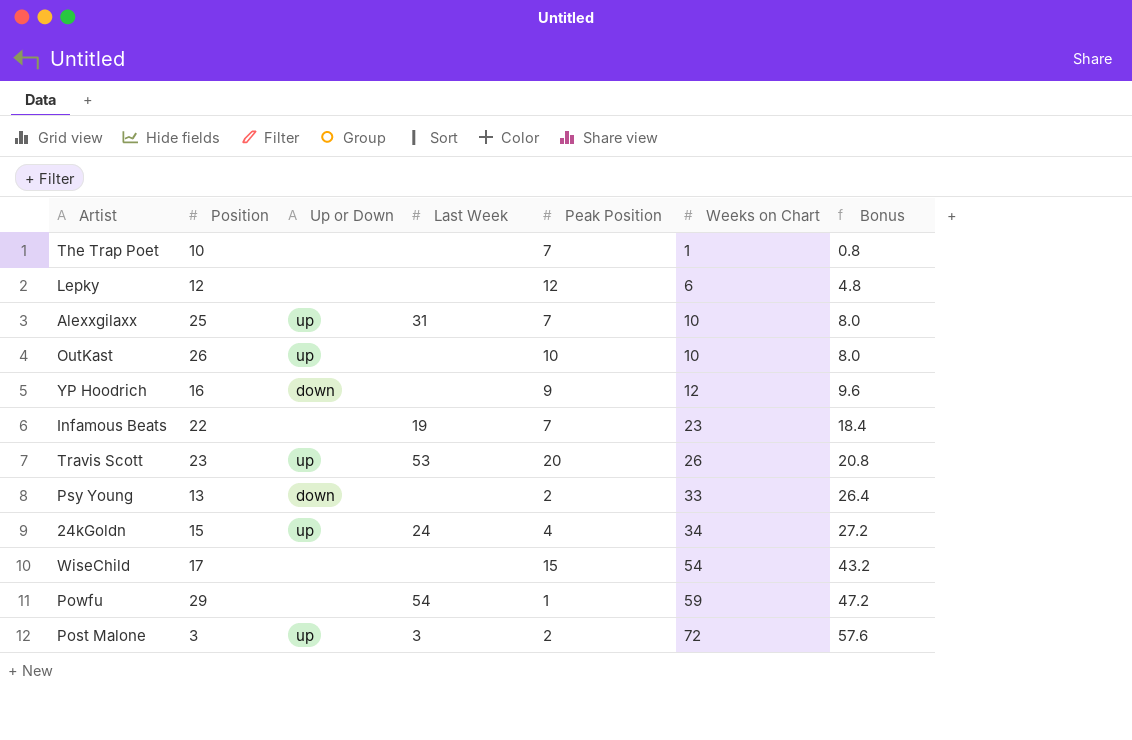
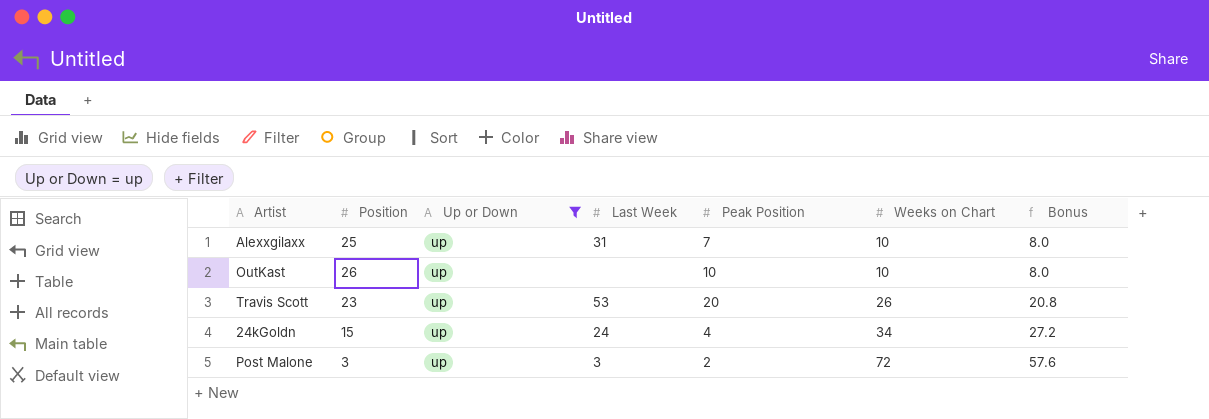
filter: none -> Up or Down = up

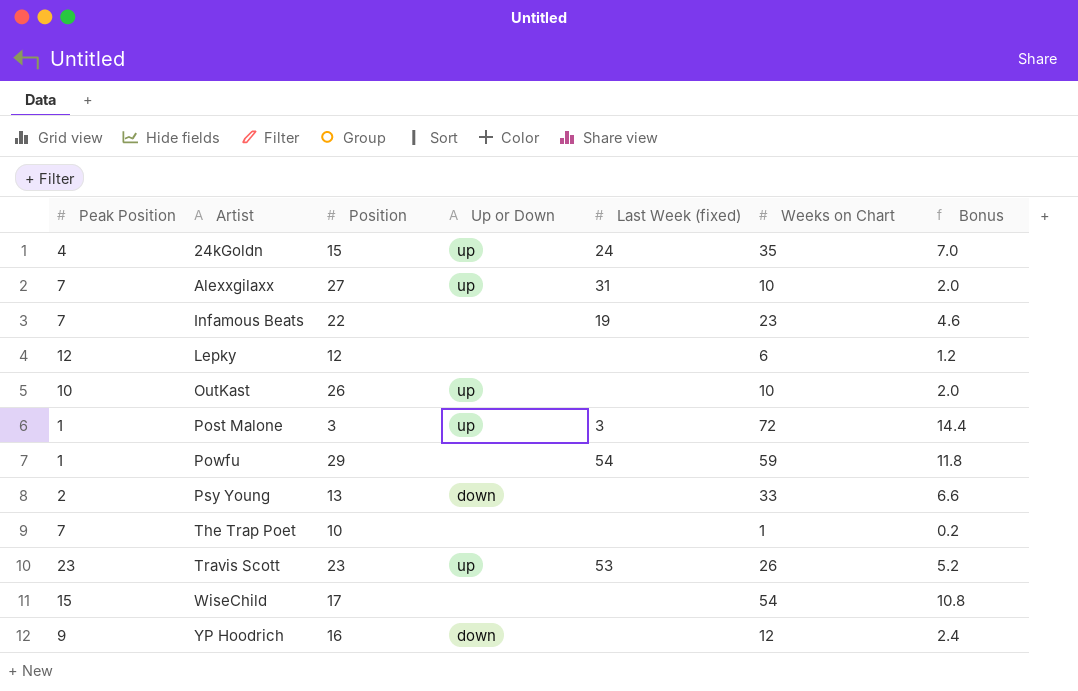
filter: Up or Down = up -> none
row order: Weeks on Chart ascending -> Artist ascending
column Peak Position | position: 5 -> 1
column name: Last Week -> Last Week (fixed)
column Bonus | formula: [Weeks on Chart] * 0.8 -> [Weeks on Chart] * 0.2
24kGoldn | Weeks on Chart: 34 -> 35
Alexxgilaxx | Position: 25 -> 27
Post Malone | Peak Position: 2 -> 1
Travis Scott | Peak Position: 20 -> 23

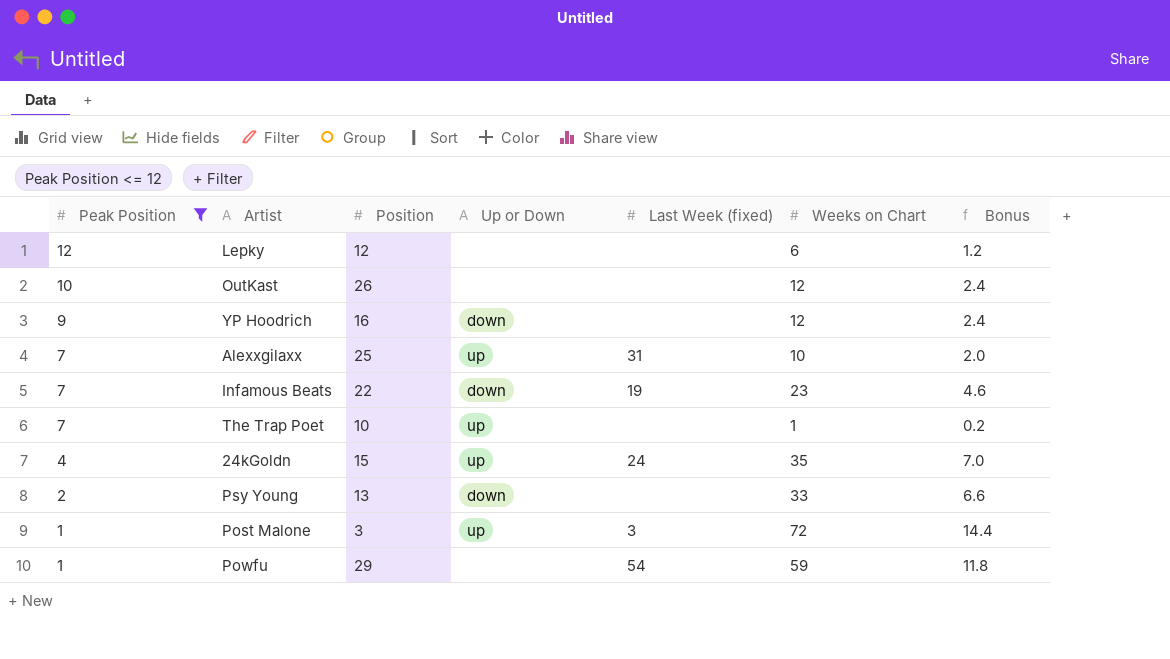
filter: none -> Peak Position <= 12
row order: Artist ascending -> Peak Position descending
OutKast | Up or Down: up -> none
OutKast | Weeks on Chart: 10 -> 12
OutKast | Bonus: 2.0 -> 2.4
Alexxgilaxx | Position: 27 -> 25
Infamous Beats | Up or Down: none -> down
The Trap Poet | Up or Down: none -> up

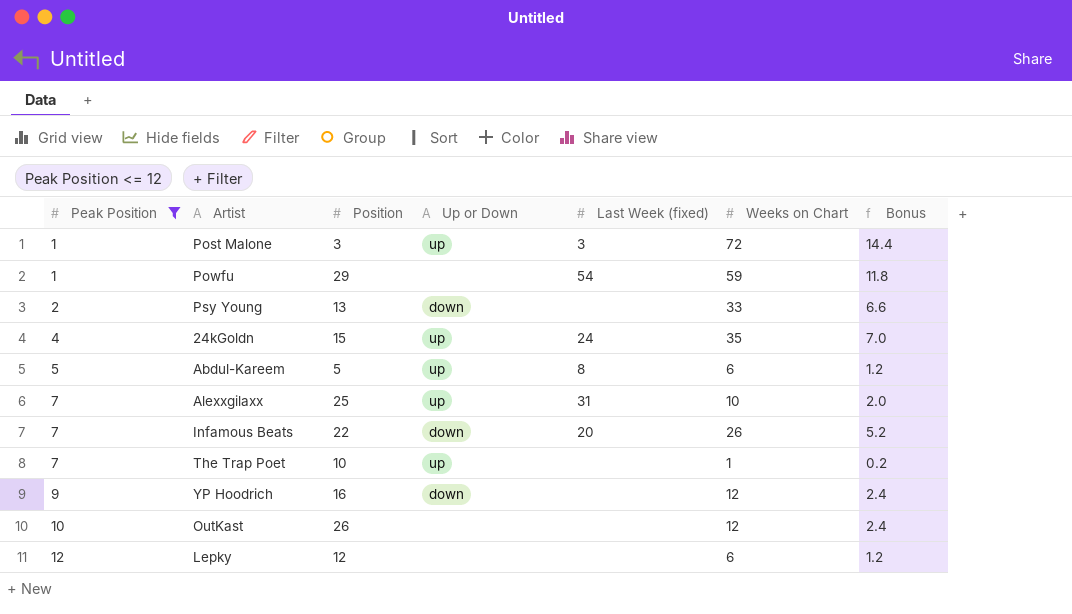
row order: Peak Position descending -> Peak Position ascending
row Abdul-Kareem: none -> 5 | 5 | up | 8 | 6 | 1.2
Infamous Beats | Last Week (fixed): 19 -> 20
Infamous Beats | Weeks on Chart: 23 -> 26
Infamous Beats | Bonus: 4.6 -> 5.2

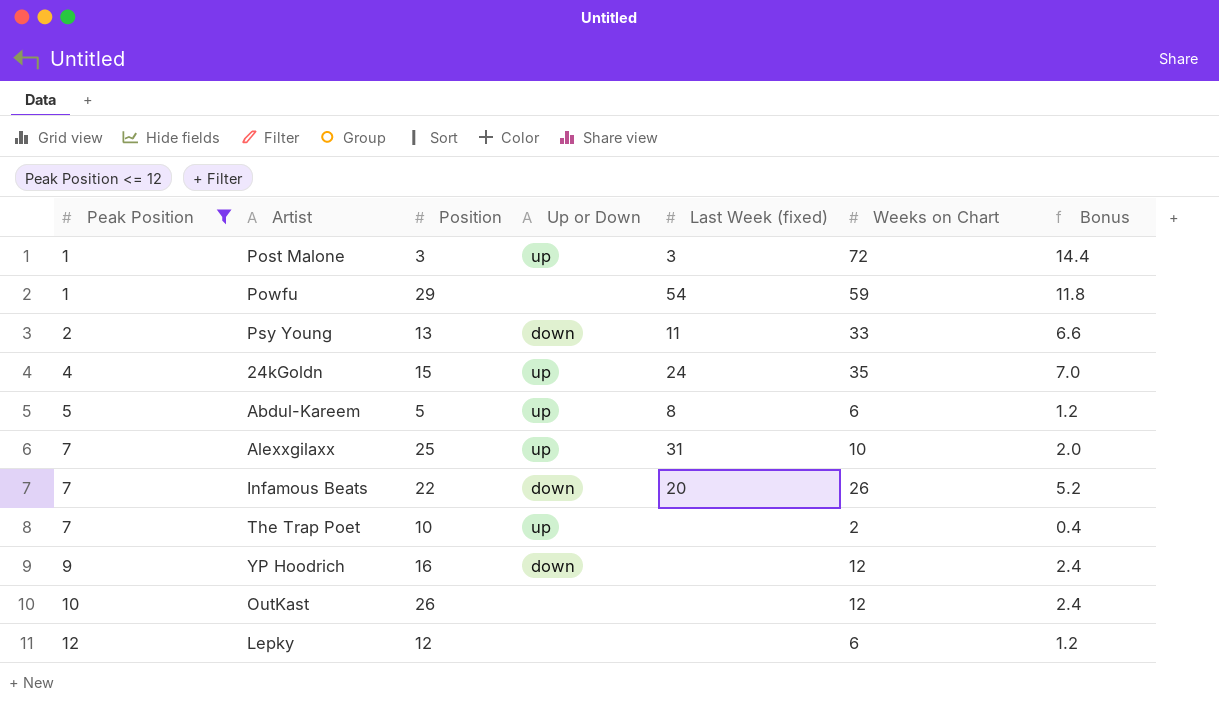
Psy Young | Last Week (fixed): none -> 11
The Trap Poet | Weeks on Chart: 1 -> 2
The Trap Poet | Bonus: 0.2 -> 0.4

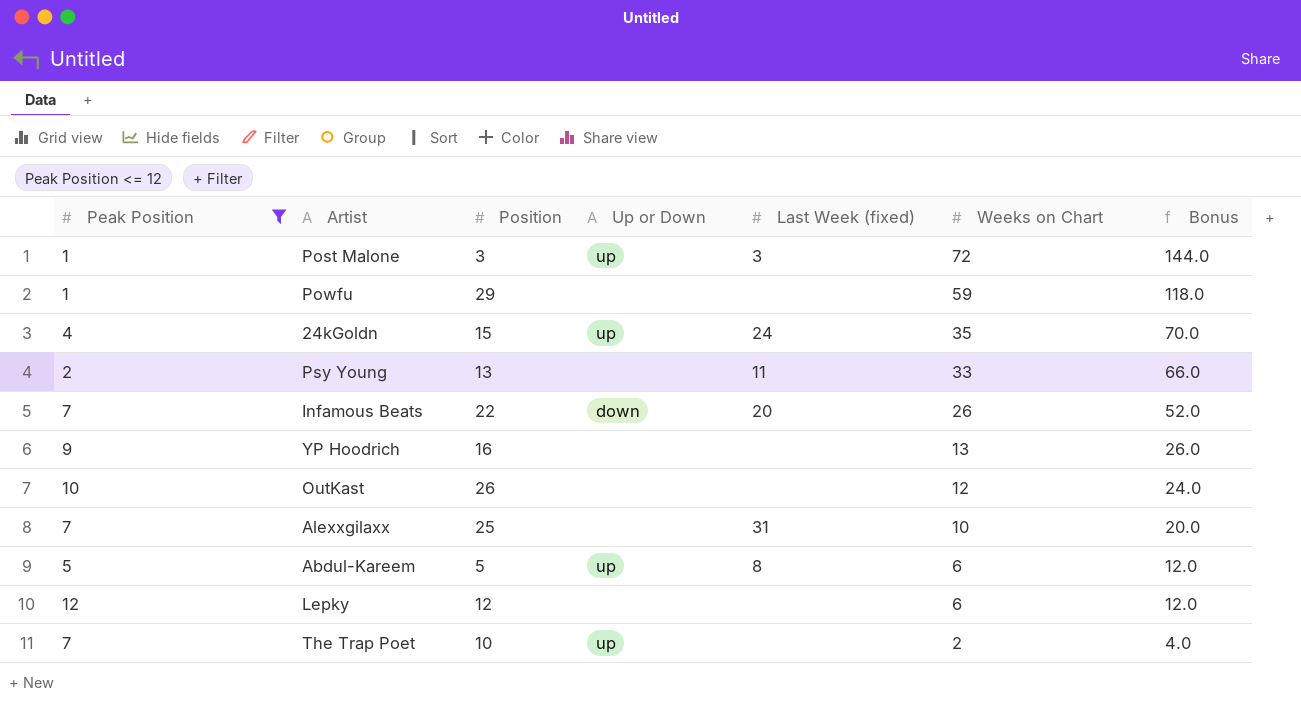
row order: Peak Position ascending -> Weeks on Chart descending
column Bonus | formula: [Weeks on Chart] * 0.2 -> [Weeks on Chart] * 2
Powfu | Last Week (fixed): 54 -> none
Psy Young | Up or Down: down -> none
YP Hoodrich | Up or Down: down -> none
YP Hoodrich | Weeks on Chart: 12 -> 13
Alexxgilaxx | Up or Down: up -> none

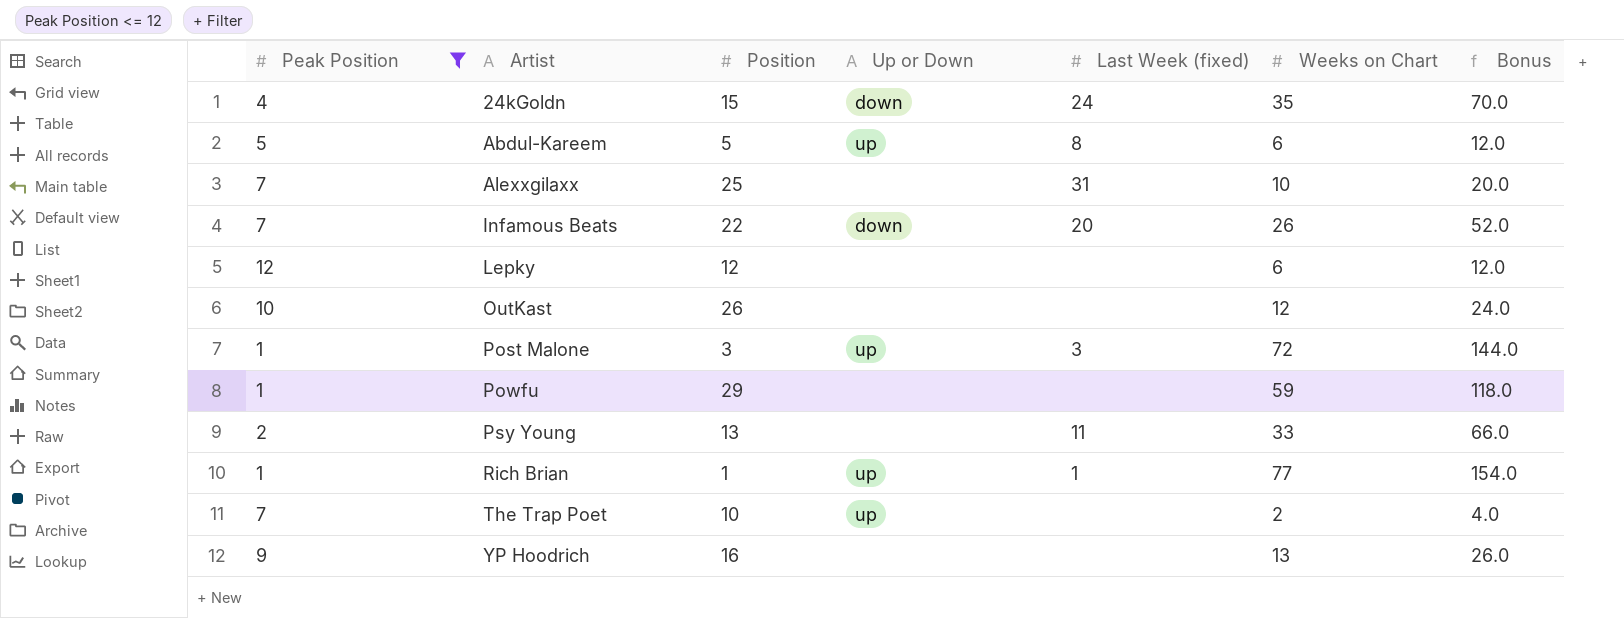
row order: Weeks on Chart descending -> Artist ascending
24kGoldn | Up or Down: up -> down
row Rich Brian: none -> 1 | 1 | up | 1 | 77 | 154.0

